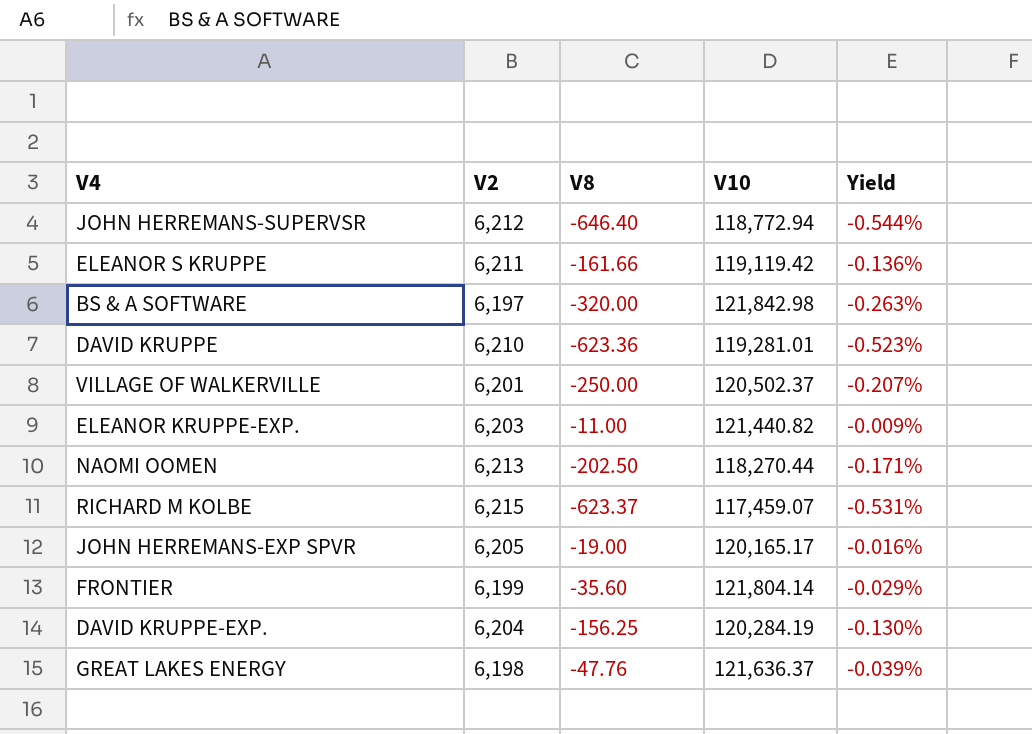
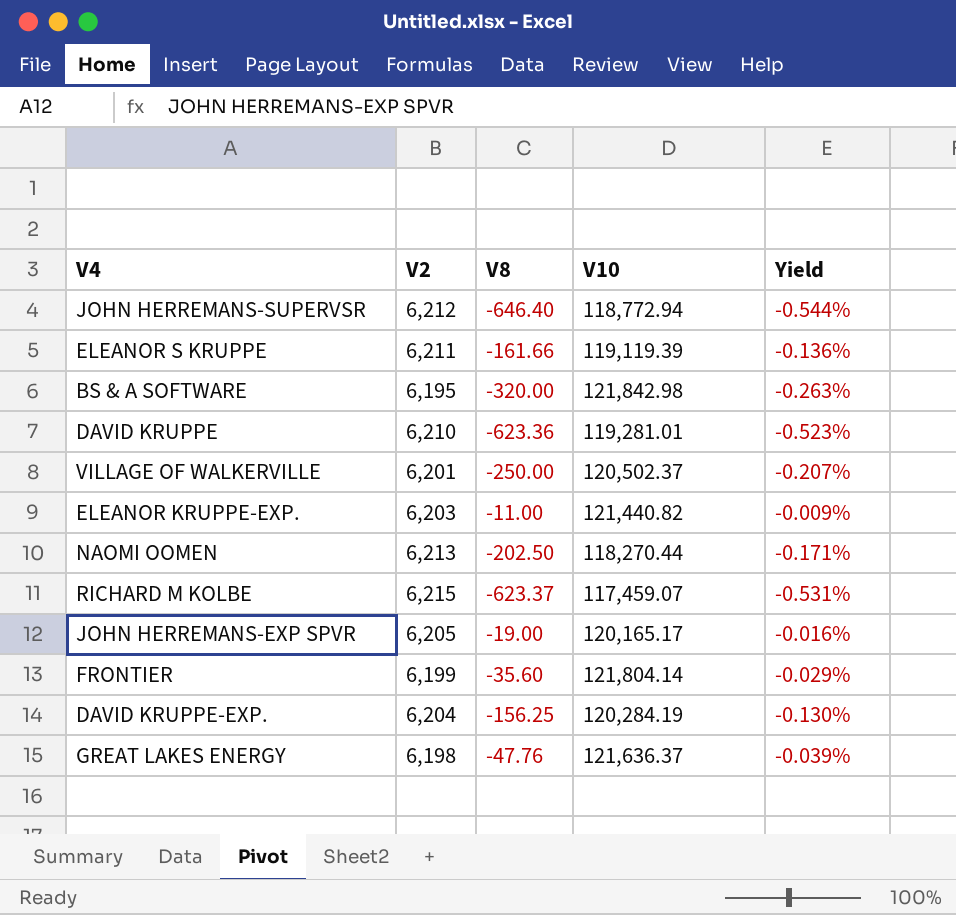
ELEANOR S KRUPPE | V10: 119,119.42 -> 119,119.39
BS & A SOFTWARE | V2: 6,197 -> 6,195

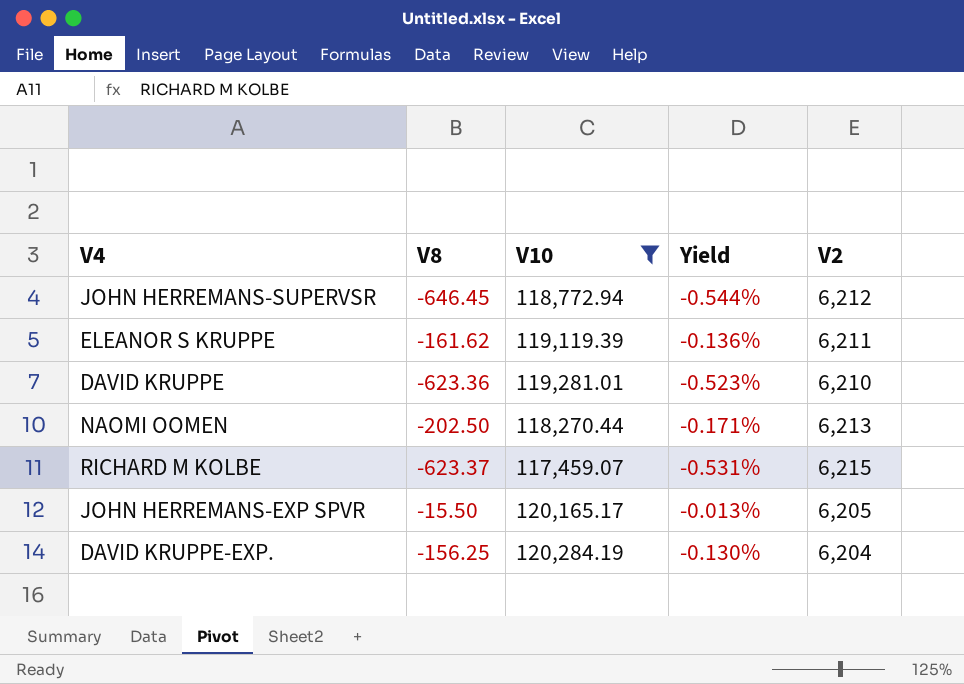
filter: none -> V10 <= 120,284.19
column V2 | position: 2 -> 5
JOHN HERREMANS-SUPERVSR | V8: -646.40 -> -646.45
ELEANOR S KRUPPE | V8: -161.66 -> -161.62
JOHN HERREMANS-EXP SPVR | V8: -19.00 -> -15.50
JOHN HERREMANS-EXP SPVR | Yield: -0.016% -> -0.013%

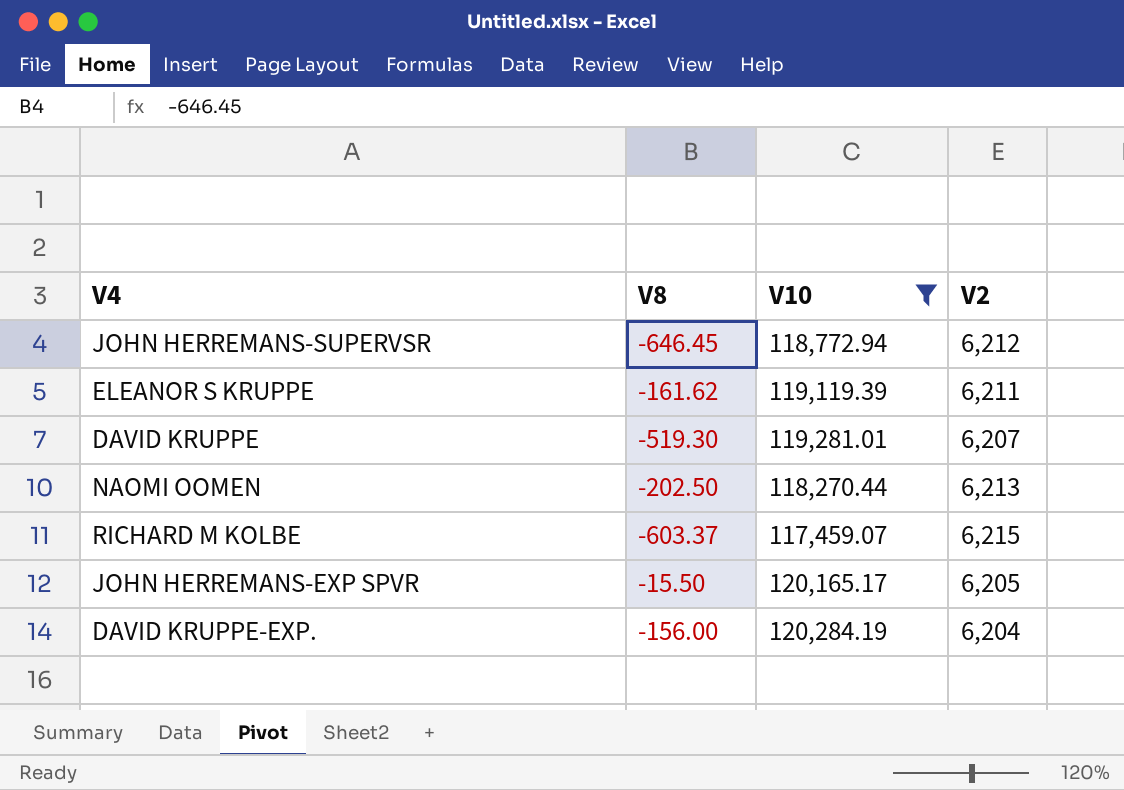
column Yield | formula: [V8] / [V10] -> none
DAVID KRUPPE | V8: -623.36 -> -519.30
DAVID KRUPPE | V2: 6,210 -> 6,207
RICHARD M KOLBE | V8: -623.37 -> -603.37
DAVID KRUPPE-EXP. | V8: -156.25 -> -156.00

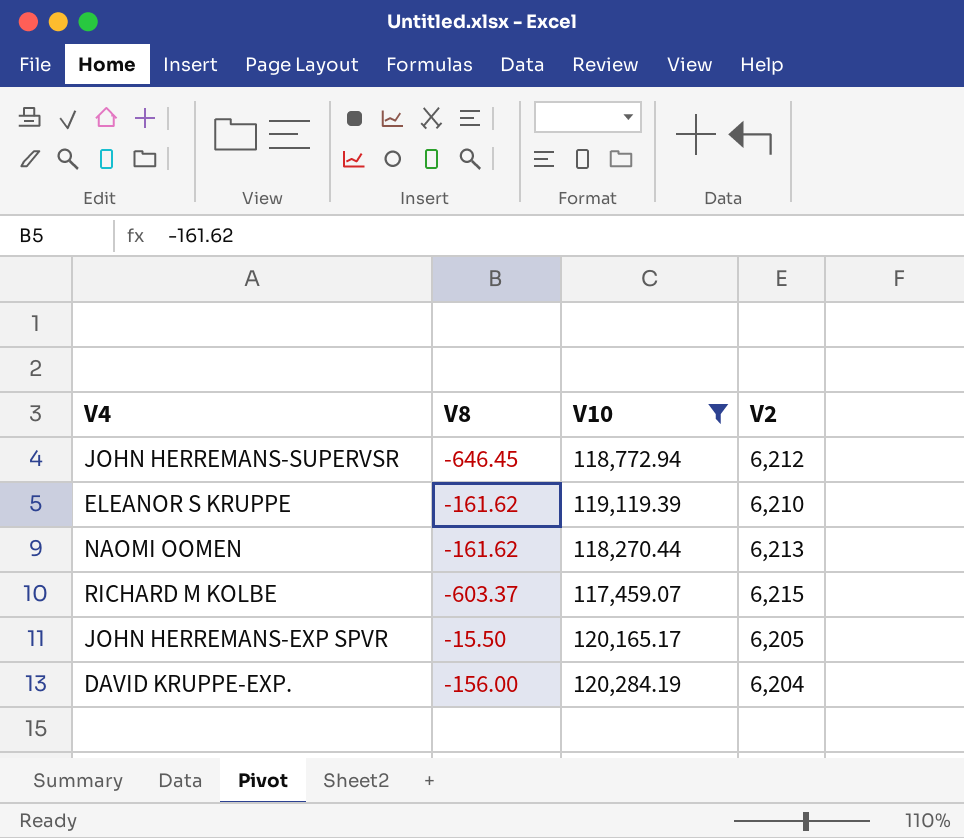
row DAVID KRUPPE: -519.30 | 119,281.01 | 6,207 -> none
ELEANOR S KRUPPE | V2: 6,211 -> 6,210
NAOMI OOMEN | V8: -202.50 -> -161.62

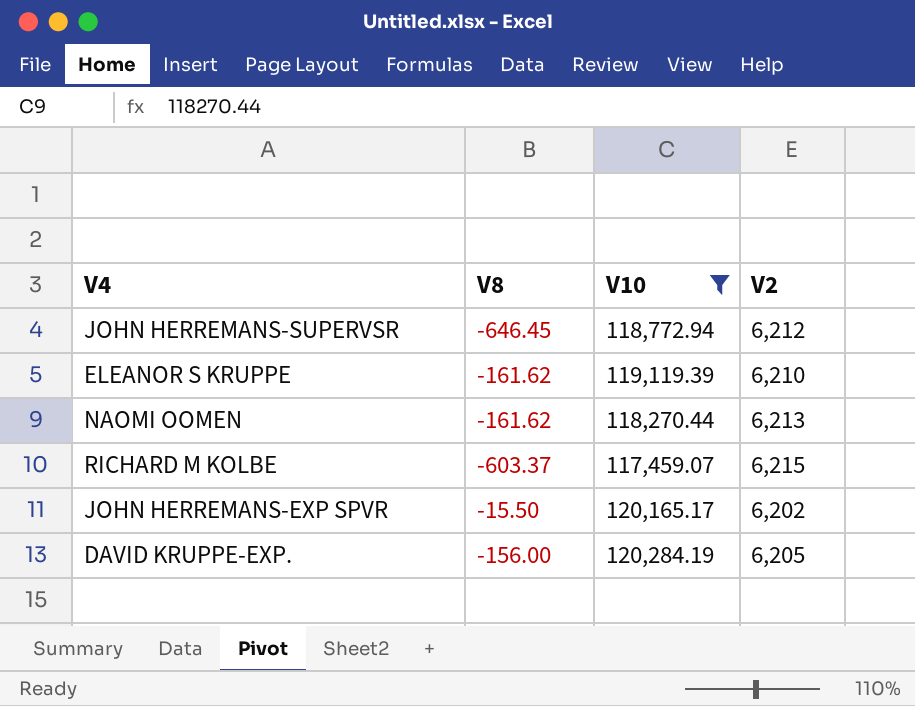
JOHN HERREMANS-EXP SPVR | V2: 6,205 -> 6,202
DAVID KRUPPE-EXP. | V2: 6,204 -> 6,205

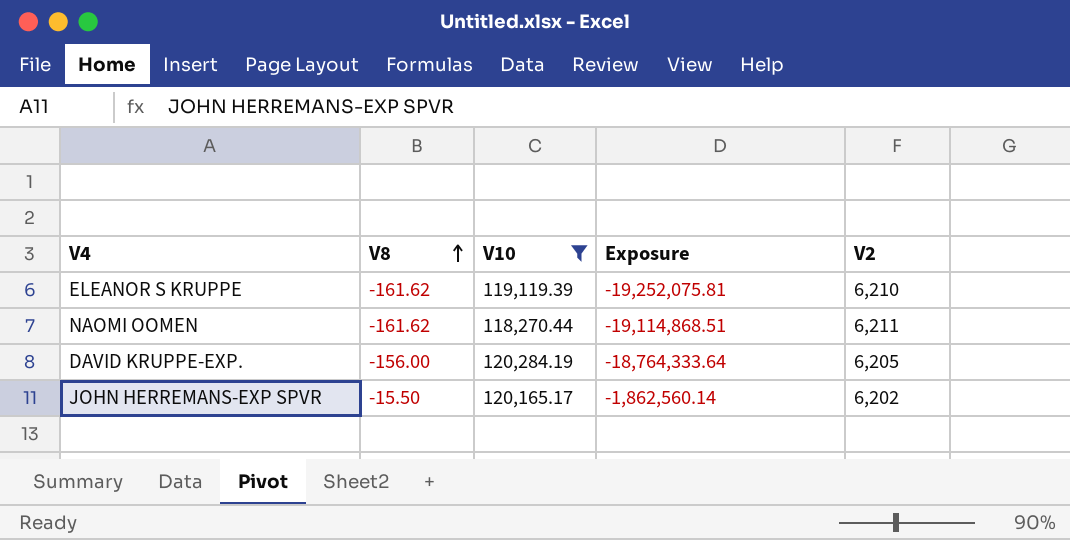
row order: none -> V8 ascending
column Exposure | formula: none -> [V8] * [V10]
row JOHN HERREMANS-SUPERVSR: -646.45 | 118,772.94 | 6,212 -> none
row RICHARD M KOLBE: -603.37 | 117,459.07 | 6,215 -> none
NAOMI OOMEN | V2: 6,213 -> 6,211

